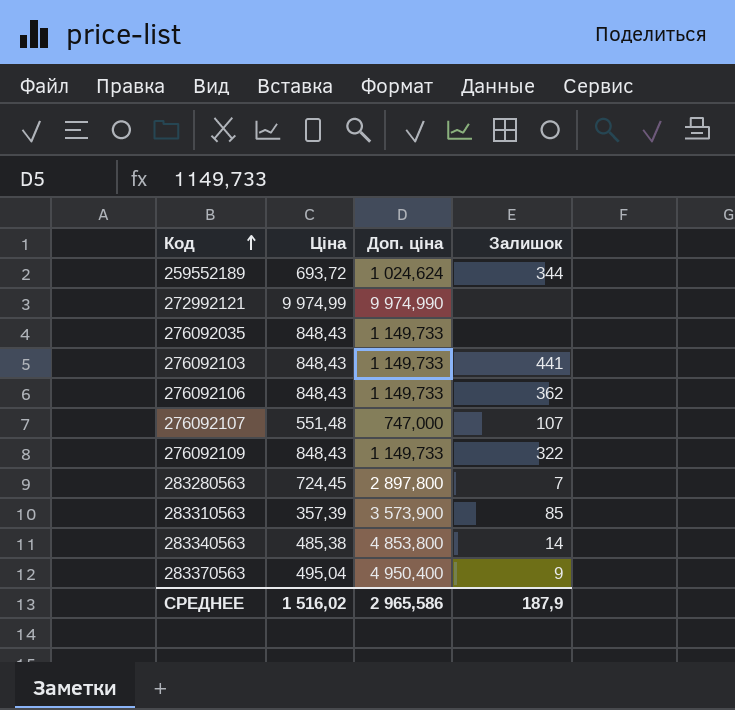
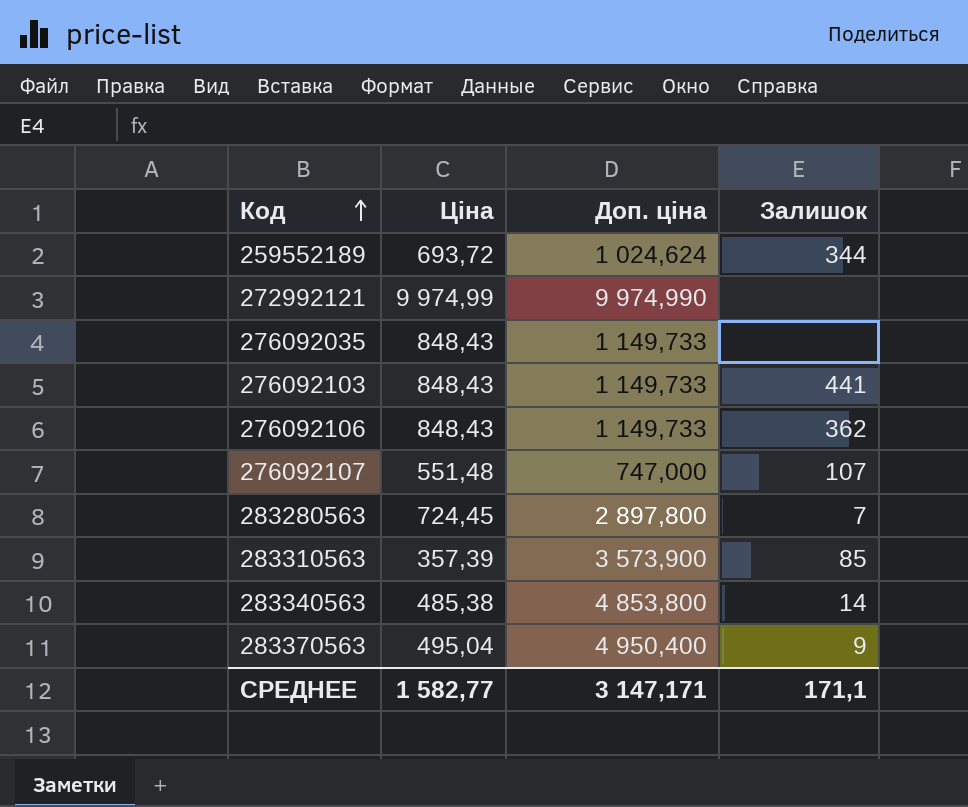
row 276092109: 848,43 | 1 149,733 | 322 -> none
СРЕДНЕЕ | Ціна: 1 516,02 -> 1 582,77
СРЕДНЕЕ | Доп. ціна: 2 965,586 -> 3 147,171
СРЕДНЕЕ | Залишок: 187,9 -> 171,1

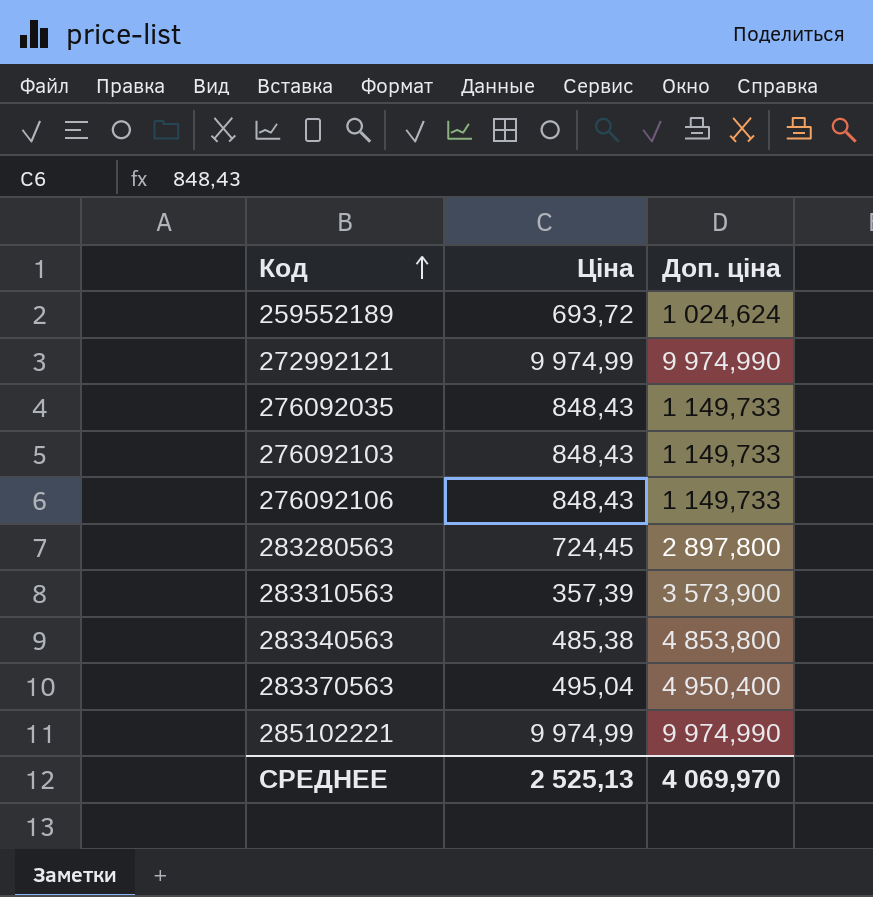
column Залишок | position: 4 -> none
row 276092107: 551,48 | 747,000 | 107 -> none
row 285102221: none -> 9 974,99 | 9 974,990
СРЕДНЕЕ | Ціна: 1 582,77 -> 2 525,13
СРЕДНЕЕ | Доп. ціна: 3 147,171 -> 4 069,970

